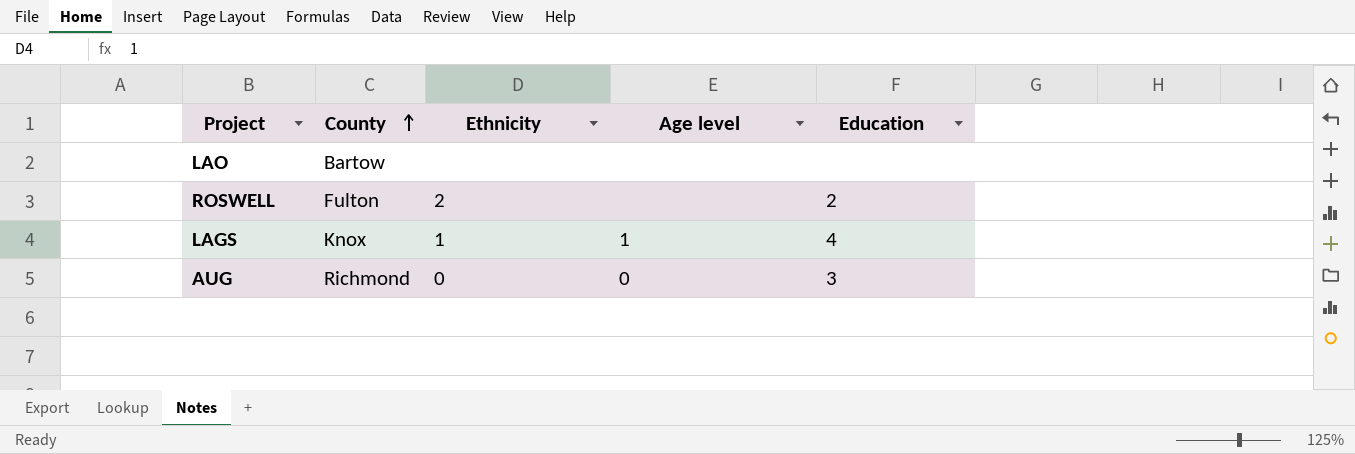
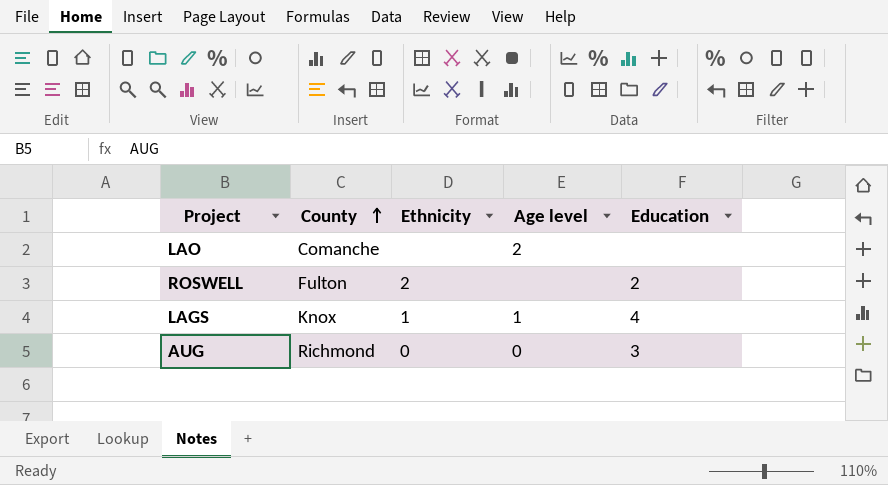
LAO | County: Bartow -> Comanche
LAO | Age level: none -> 2

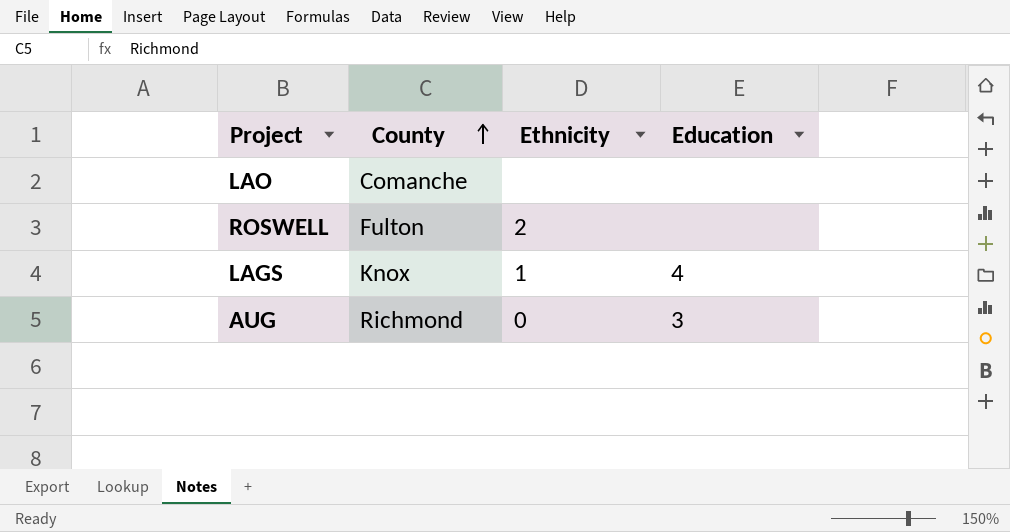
column Age level | position: 4 -> none
ROSWELL | Education: 2 -> none

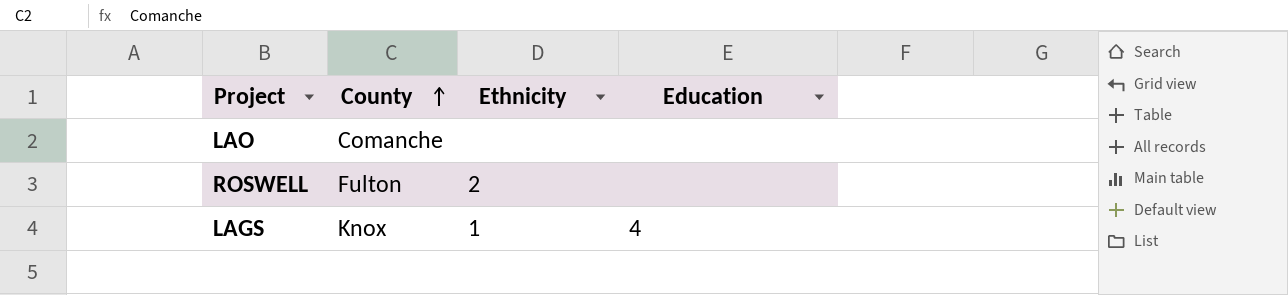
row AUG: Richmond | 0 | 3 -> none

